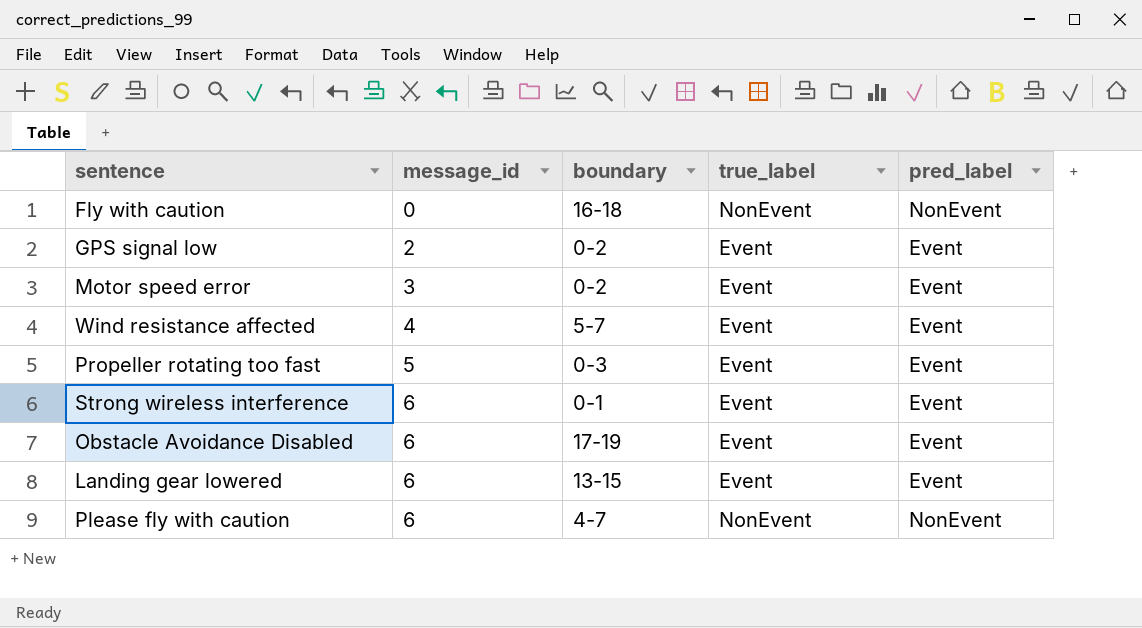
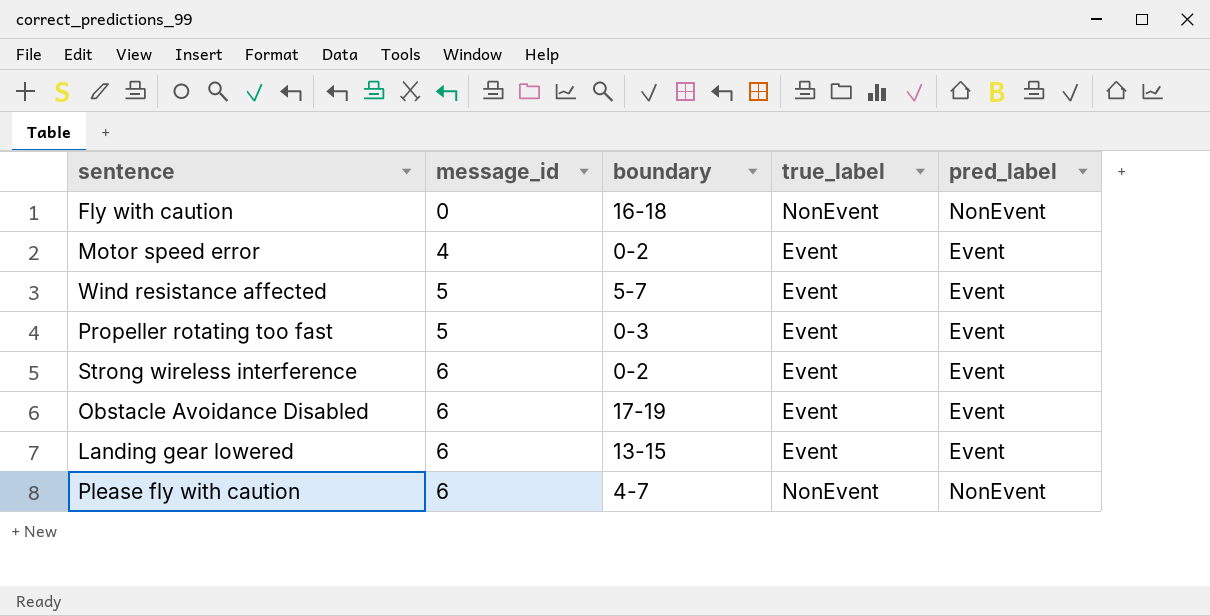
row GPS signal low: 2 | 0-2 | Event | Event -> none
Motor speed error | message_id: 3 -> 4
Wind resistance affected | message_id: 4 -> 5
Strong wireless interference | boundary: 0-1 -> 0-2

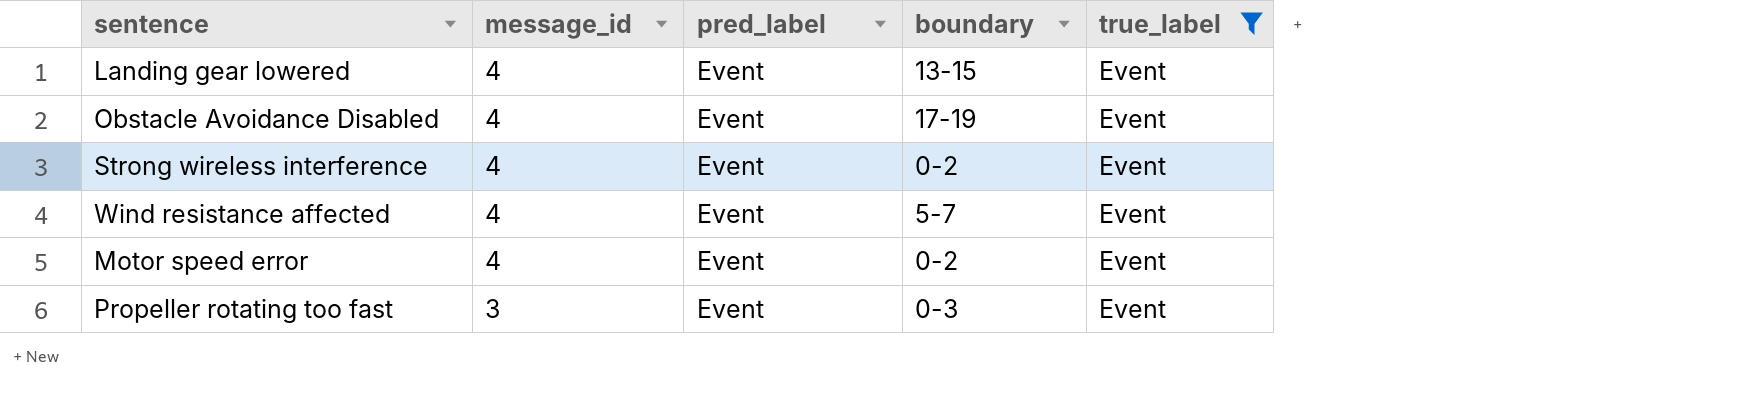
filter: none -> true_label = Event
row order: message_id ascending -> message_id descending
column pred_label | position: 5 -> 3
Landing gear lowered | message_id: 6 -> 4
Obstacle Avoidance Disabled | message_id: 6 -> 4
Strong wireless interference | message_id: 6 -> 4
Wind resistance affected | message_id: 5 -> 4
Propeller rotating too fast | message_id: 5 -> 3

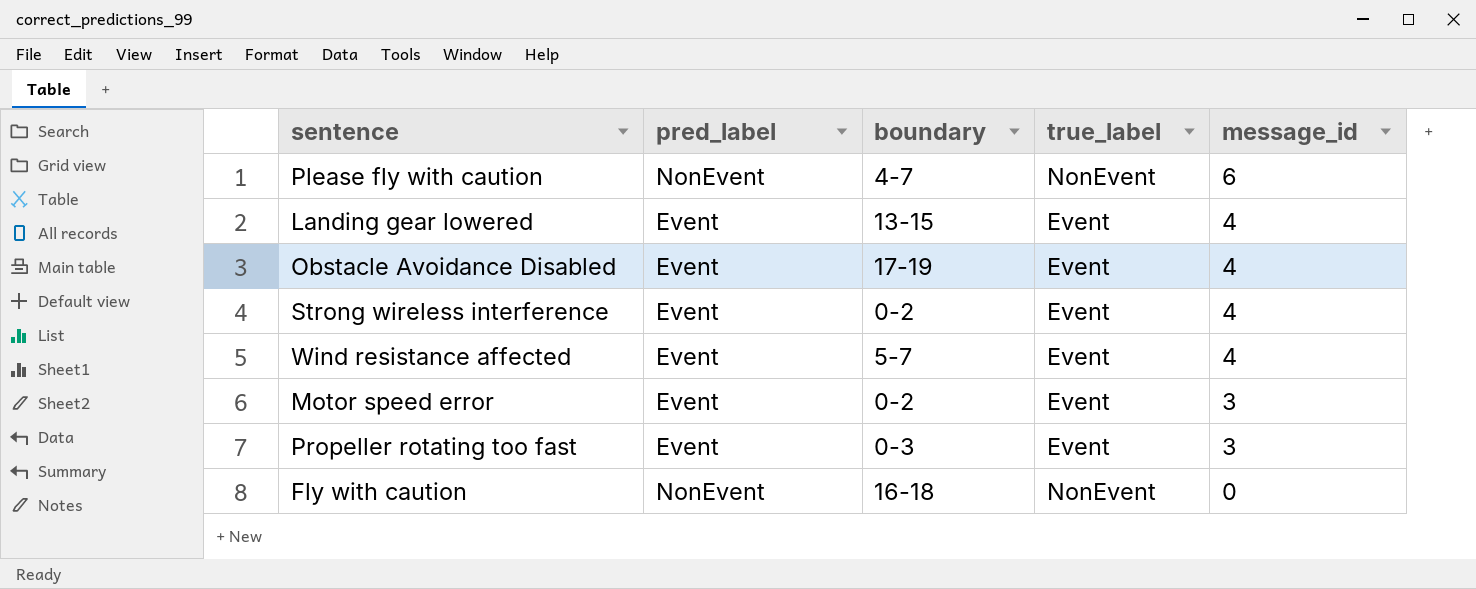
filter: true_label = Event -> none
column message_id | position: 2 -> 5
Motor speed error | message_id: 4 -> 3

